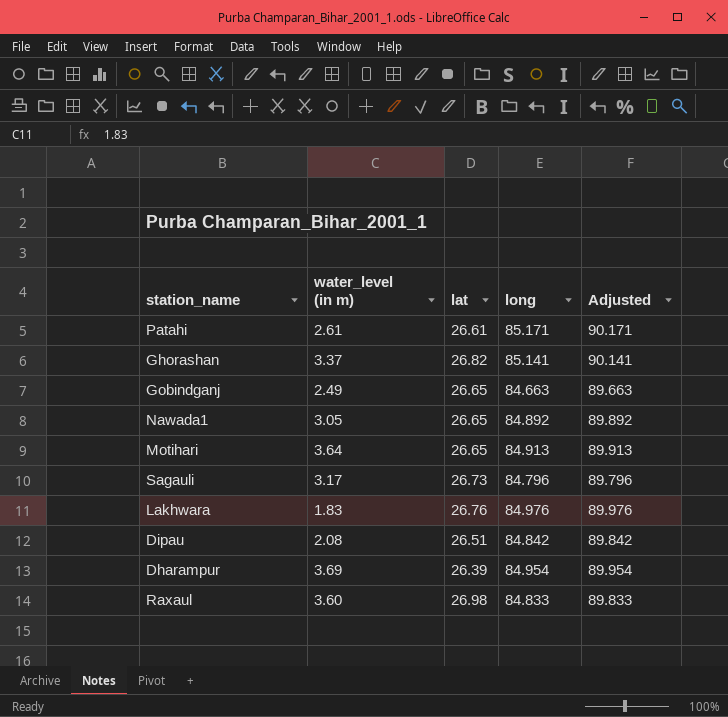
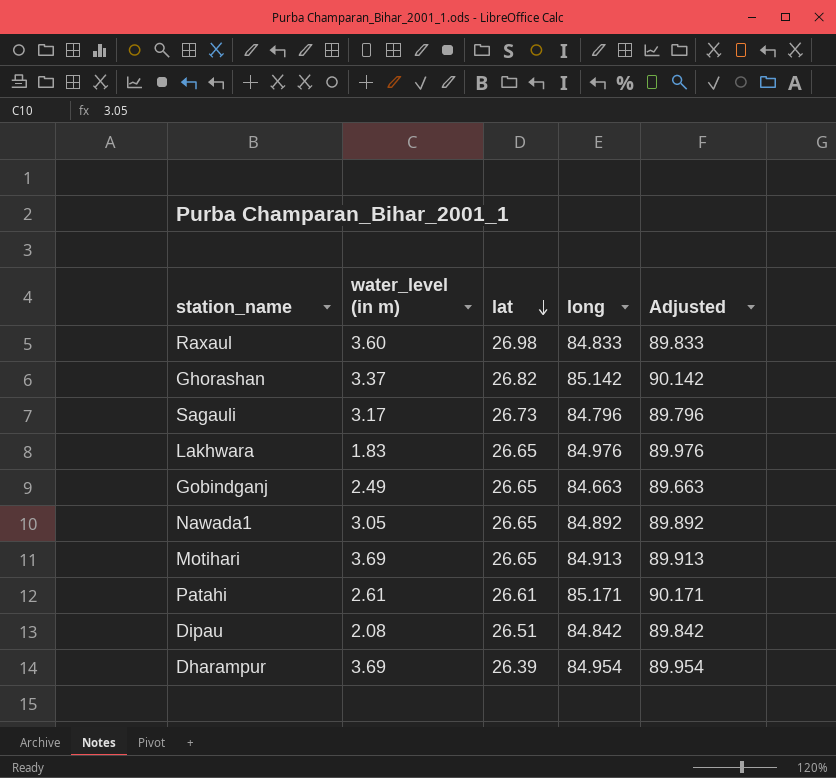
row order: none -> lat descending
Ghorashan | long: 85.141 -> 85.142
Ghorashan | Adjusted: 90.141 -> 90.142
Lakhwara | lat: 26.76 -> 26.65
Motihari | water_level (in m): 3.64 -> 3.69

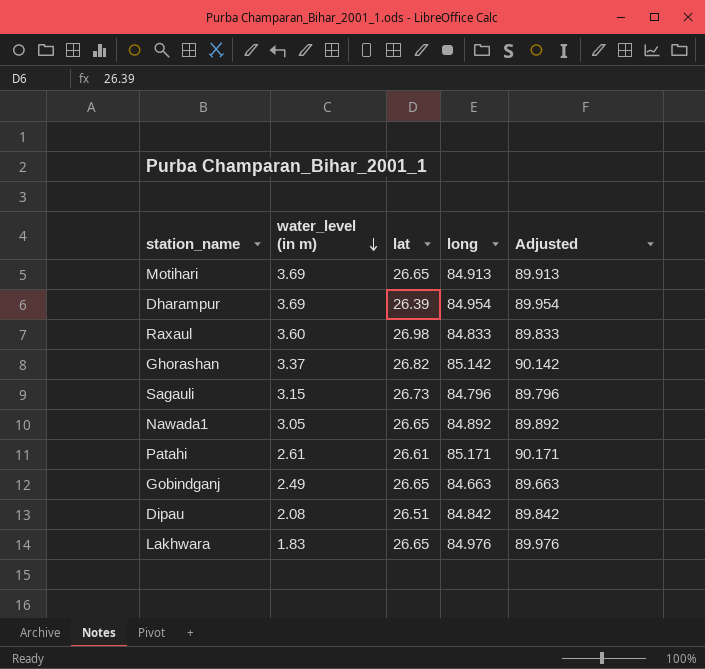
row order: lat descending -> water_level (in m) descending
Sagauli | water_level (in m): 3.17 -> 3.15

